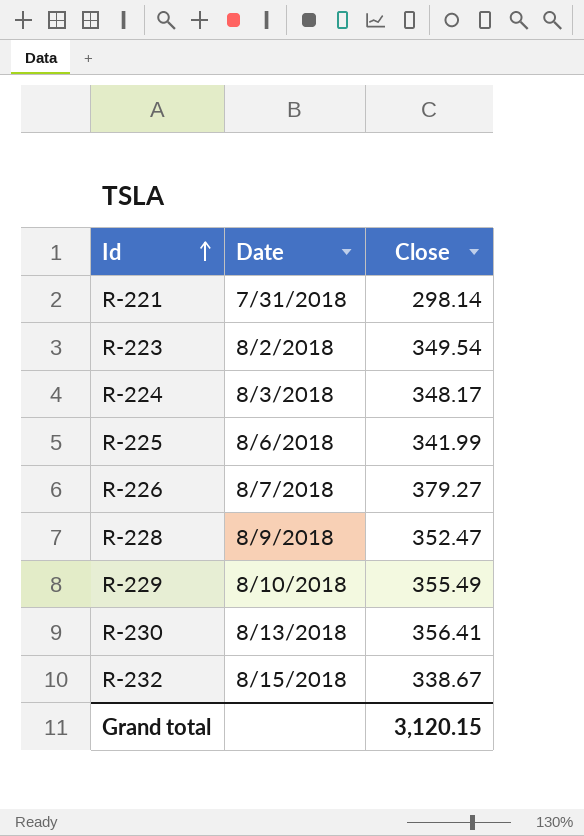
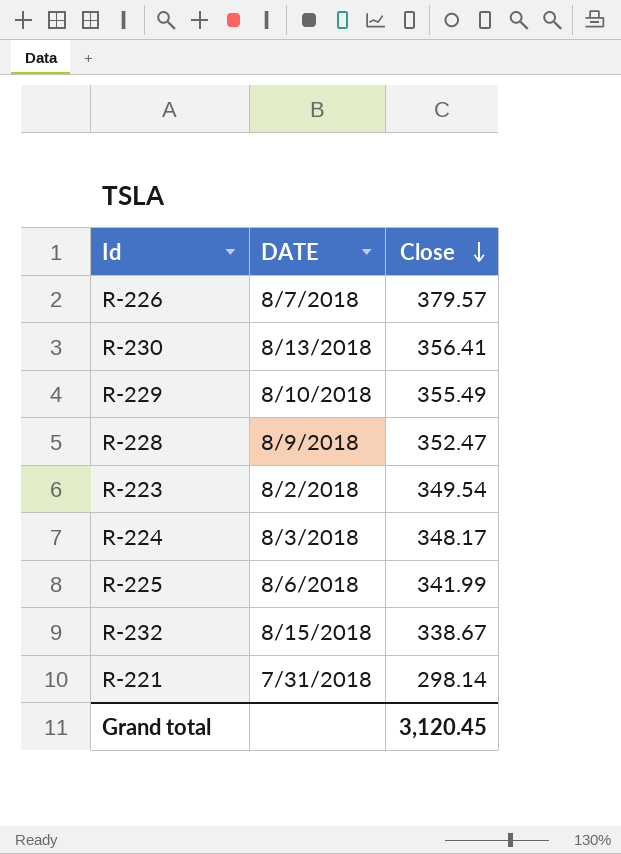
row order: Id ascending -> Close descending
column name: Date -> DATE
R-226 | Close: 379.27 -> 379.57
Grand total | Close: 3,120.15 -> 3,120.45

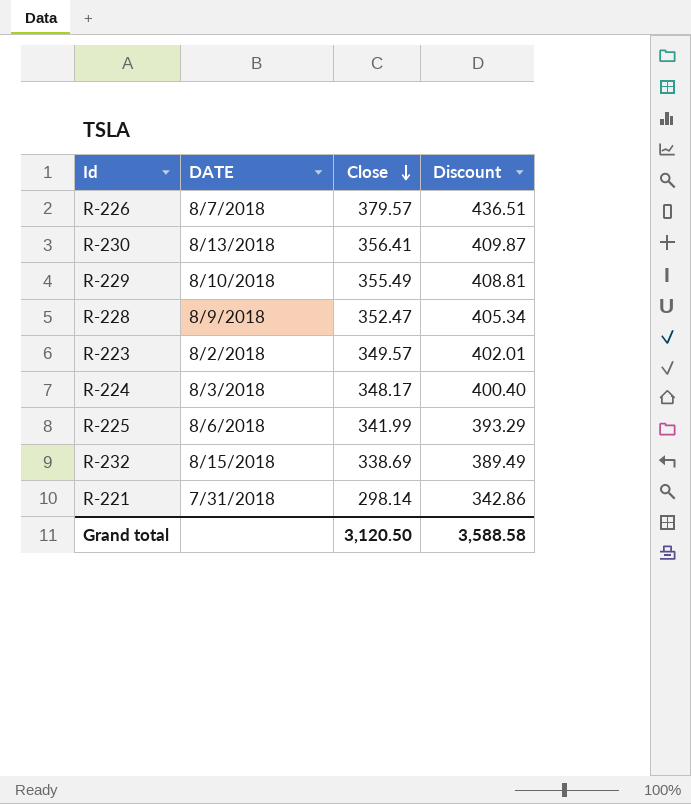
column Discount | formula: none -> [Close] * 1.15
R-223 | Close: 349.54 -> 349.57
R-232 | Close: 338.67 -> 338.69
Grand total | Close: 3,120.45 -> 3,120.50

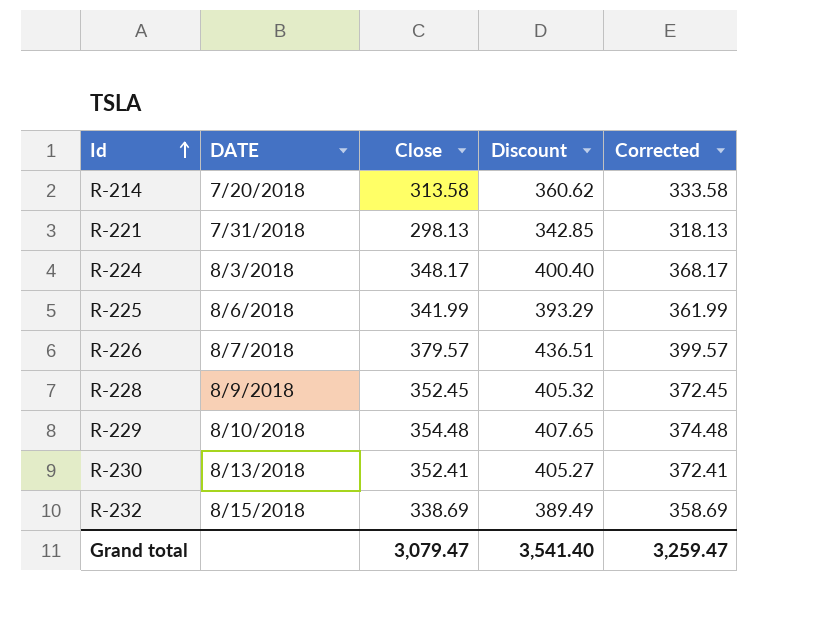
row order: Close descending -> Id ascending
column Corrected | formula: none -> [Close] + 20
row R-223: 8/2/2018 | 349.57 | 402.01 -> none
row R-214: none -> 7/20/2018 | 313.58 | 360.62 | 333.58
R-221 | Close: 298.14 -> 298.13
R-221 | Discount: 342.86 -> 342.85
R-228 | Close: 352.47 -> 352.45
R-228 | Discount: 405.34 -> 405.32
R-229 | Close: 355.49 -> 354.48
R-229 | Discount: 408.81 -> 407.65
R-230 | Close: 356.41 -> 352.41
R-230 | Discount: 409.87 -> 405.27
Grand total | Close: 3,120.50 -> 3,079.47
Grand total | Discount: 3,588.58 -> 3,541.40

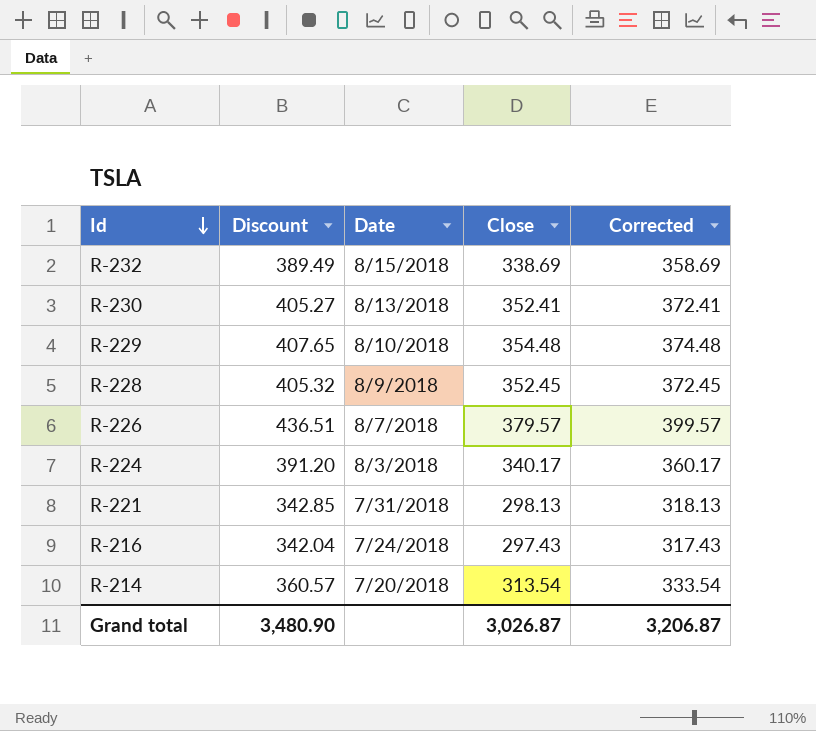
row order: Id ascending -> Id descending
column Discount | position: 4 -> 2
column name: DATE -> Date
row R-225: 8/6/2018 | 341.99 | 393.29 | 361.99 -> none
R-224 | Discount: 400.40 -> 391.20
R-224 | Close: 348.17 -> 340.17
R-224 | Corrected: 368.17 -> 360.17
row R-216: none -> 342.04 | 7/24/2018 | 297.43 | 317.43
R-214 | Discount: 360.62 -> 360.57
R-214 | Close: 313.58 -> 313.54
R-214 | Corrected: 333.58 -> 333.54
Grand total | Discount: 3,541.40 -> 3,480.90
Grand total | Close: 3,079.47 -> 3,026.87
Grand total | Corrected: 3,259.47 -> 3,206.87

